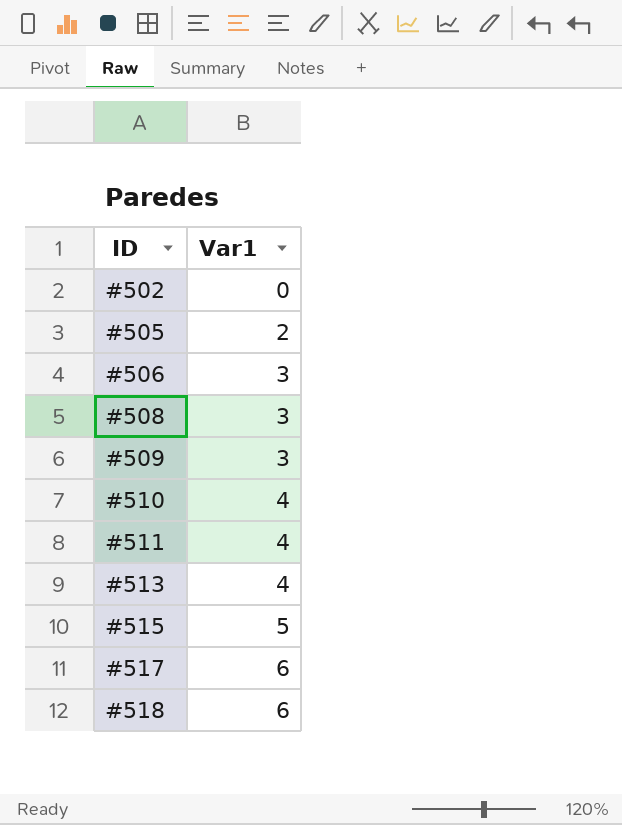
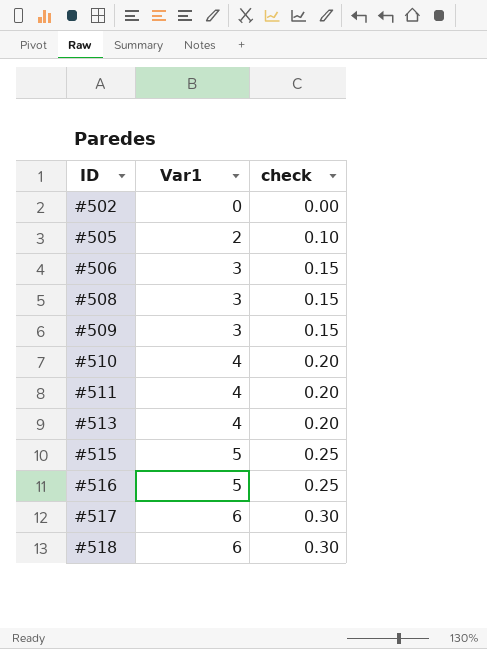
column check | formula: none -> [Var1] * 0.05
row #516: none -> 5 | 0.25

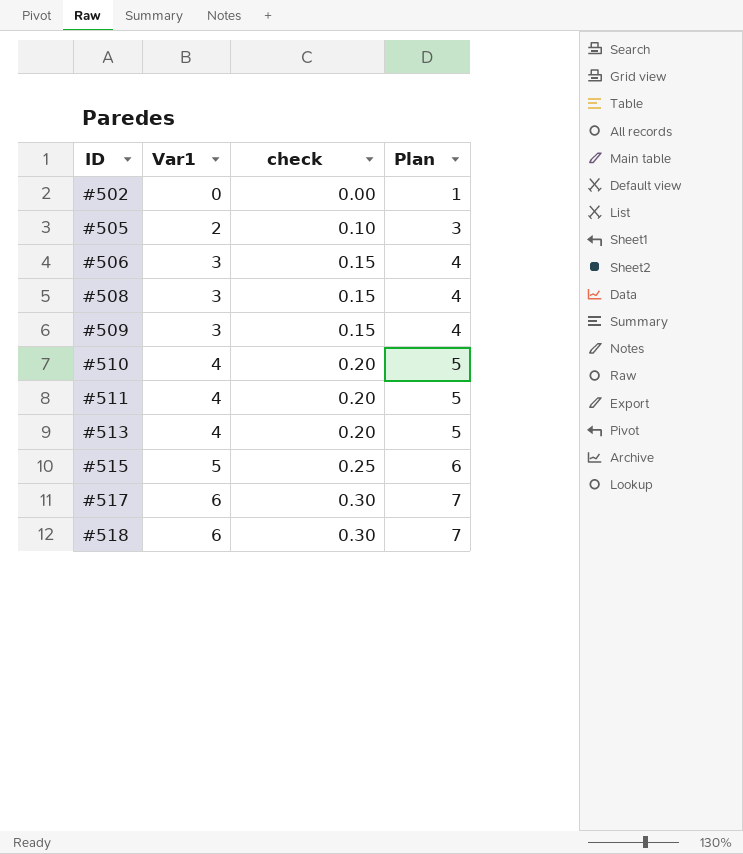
column Plan | formula: none -> [Var1] + 1
row #516: 5 | 0.25 -> none

